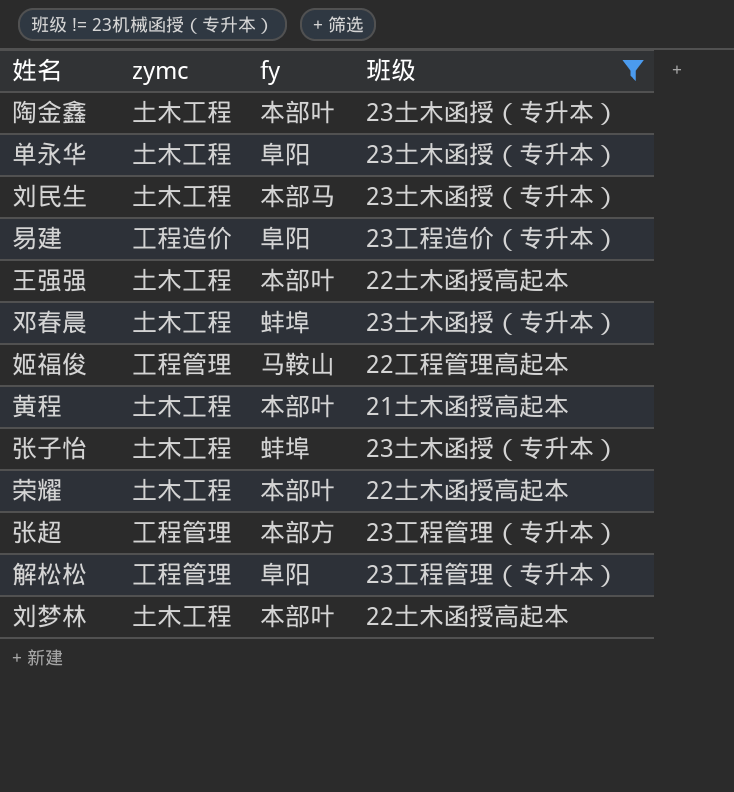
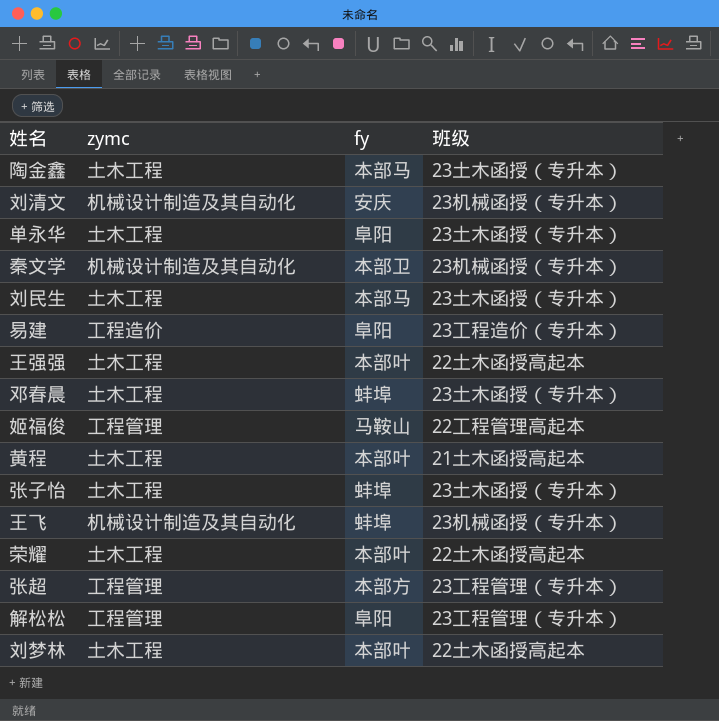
filter: 班级 != 23机械函授（专升本） -> none
陶金鑫 | fy: 本部叶 -> 本部马

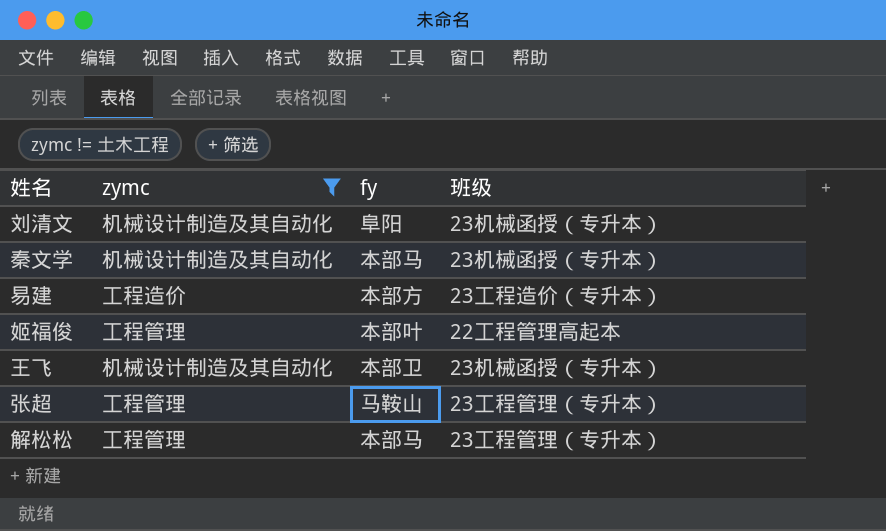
filter: none -> zymc != 土木工程
刘清文 | fy: 安庆 -> 阜阳
秦文学 | fy: 本部卫 -> 本部马
易建 | fy: 阜阳 -> 本部方
姬福俊 | fy: 马鞍山 -> 本部叶
王飞 | fy: 蚌埠 -> 本部卫
张超 | fy: 本部方 -> 马鞍山
解松松 | fy: 阜阳 -> 本部马

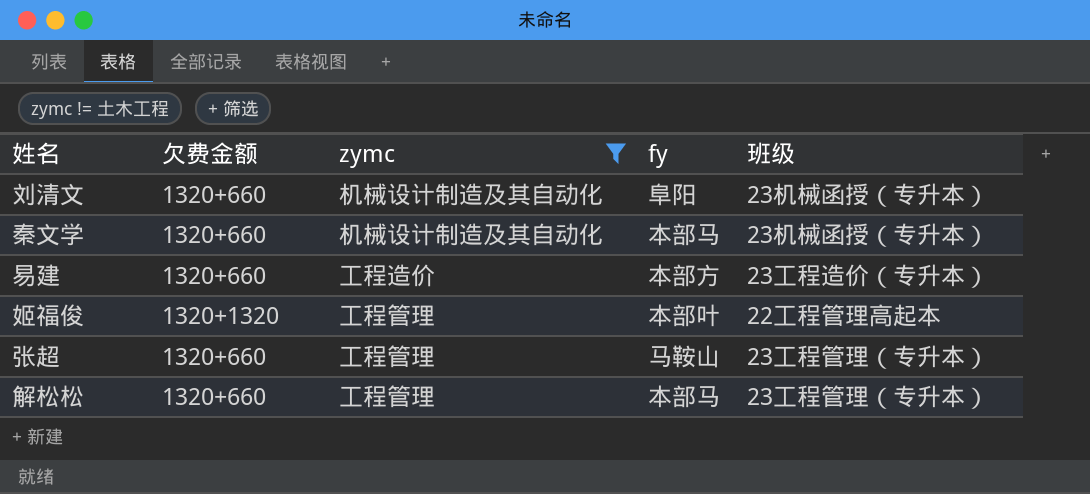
column 欠费金额 | position: none -> 2
row 王飞: 机械设计制造及其自动化 | 本部卫 | 23机械函授（专升本） -> none

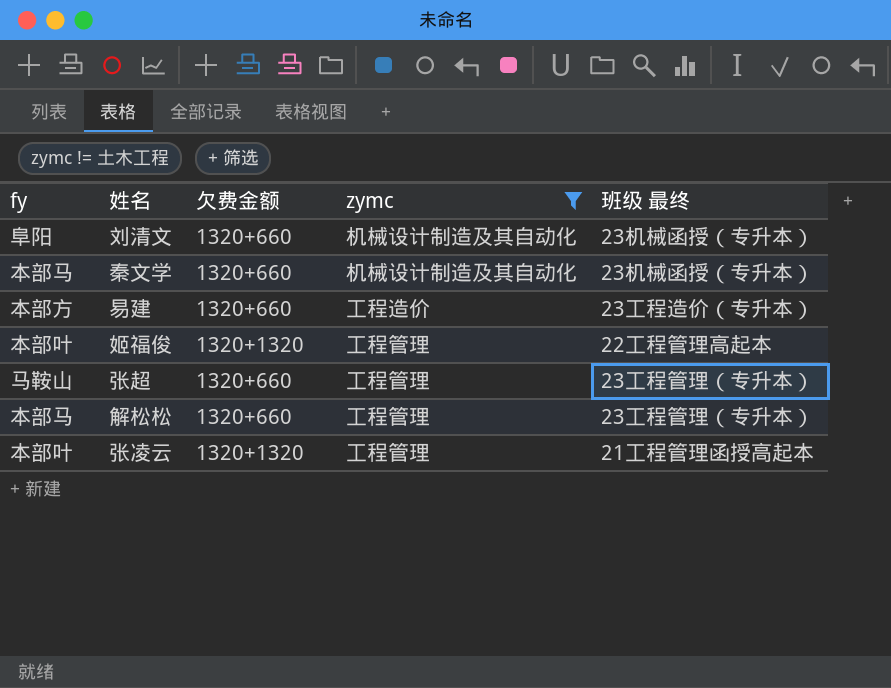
column fy | position: 4 -> 1
column name: 班级 -> 班级 最终
row 张凌云: none -> 本部叶 | 1320+1320 | 工程管理 | 21工程管理函授高起本

